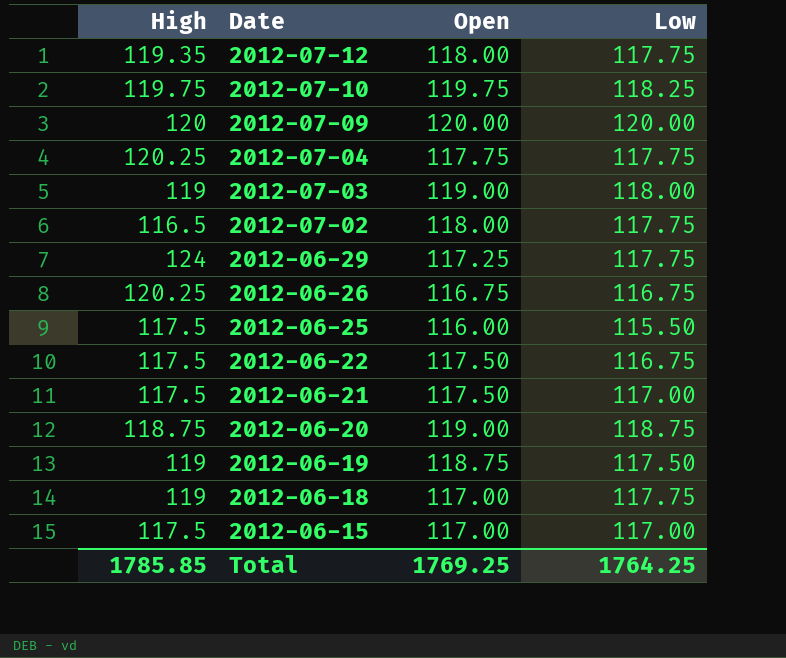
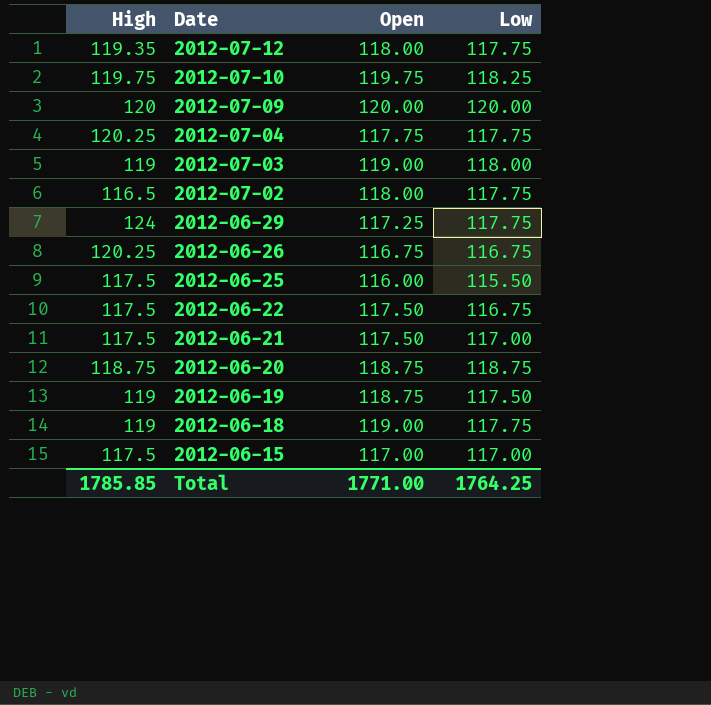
2012-06-20 | Open: 119.00 -> 118.75
2012-06-18 | Open: 117.00 -> 119.00
Total | Open: 1769.25 -> 1771.00

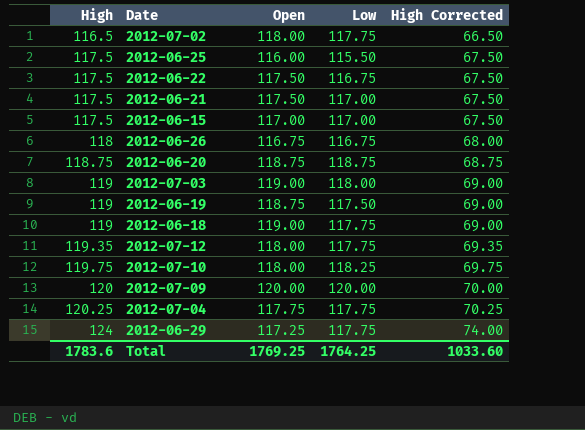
row order: Date descending -> High ascending
column High Corrected | formula: none -> [High] - 50
2012-06-26 | High: 120.25 -> 118
2012-07-10 | Open: 119.75 -> 118.00
Total | High: 1785.85 -> 1783.6
Total | Open: 1771.00 -> 1769.25

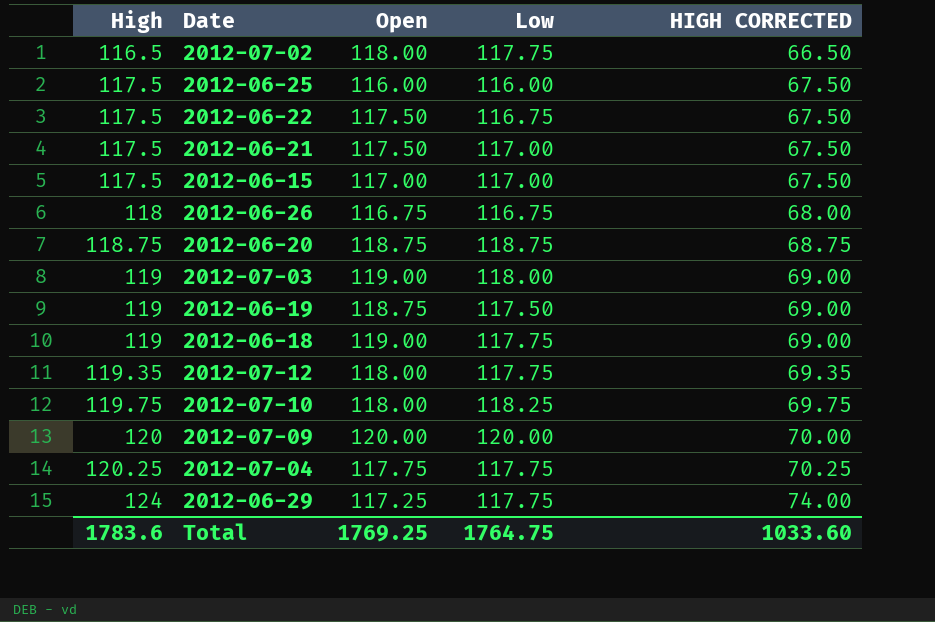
column name: High Corrected -> HIGH CORRECTED
2012-06-25 | Low: 115.50 -> 116.00
Total | Low: 1764.25 -> 1764.75

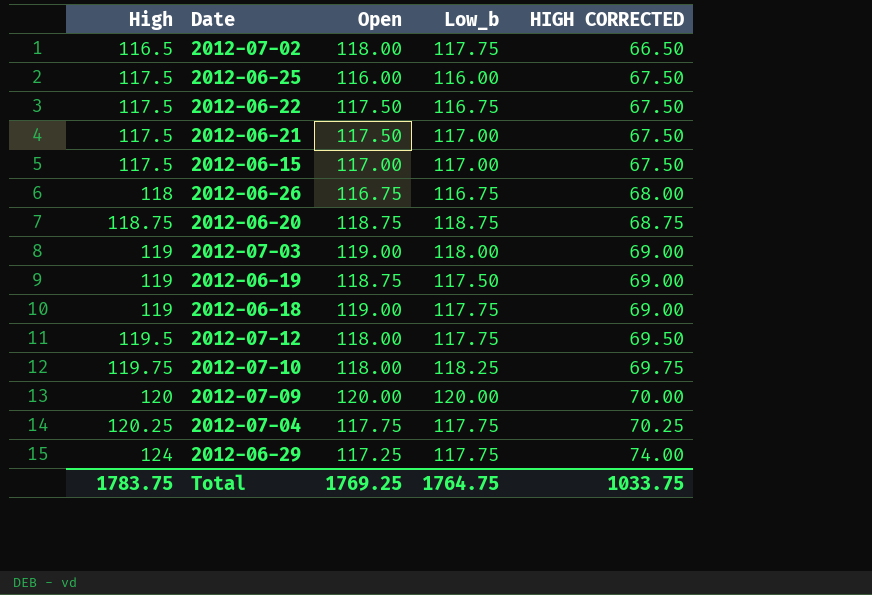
column name: Low -> Low_b
2012-07-12 | High: 119.35 -> 119.5
2012-07-12 | HIGH CORRECTED: 69.35 -> 69.50
Total | High: 1783.6 -> 1783.75
Total | HIGH CORRECTED: 1033.60 -> 1033.75

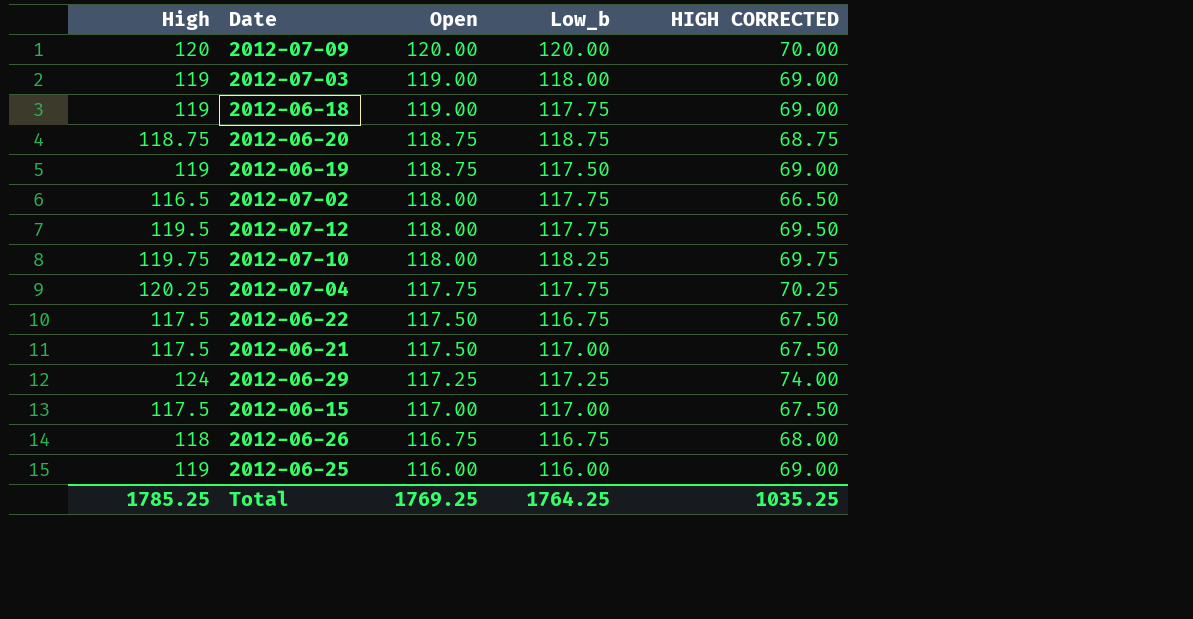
row order: High ascending -> Open descending
2012-06-29 | Low_b: 117.75 -> 117.25
2012-06-25 | High: 117.5 -> 119
2012-06-25 | HIGH CORRECTED: 67.50 -> 69.00
Total | High: 1783.75 -> 1785.25
Total | Low_b: 1764.75 -> 1764.25
Total | HIGH CORRECTED: 1033.75 -> 1035.25

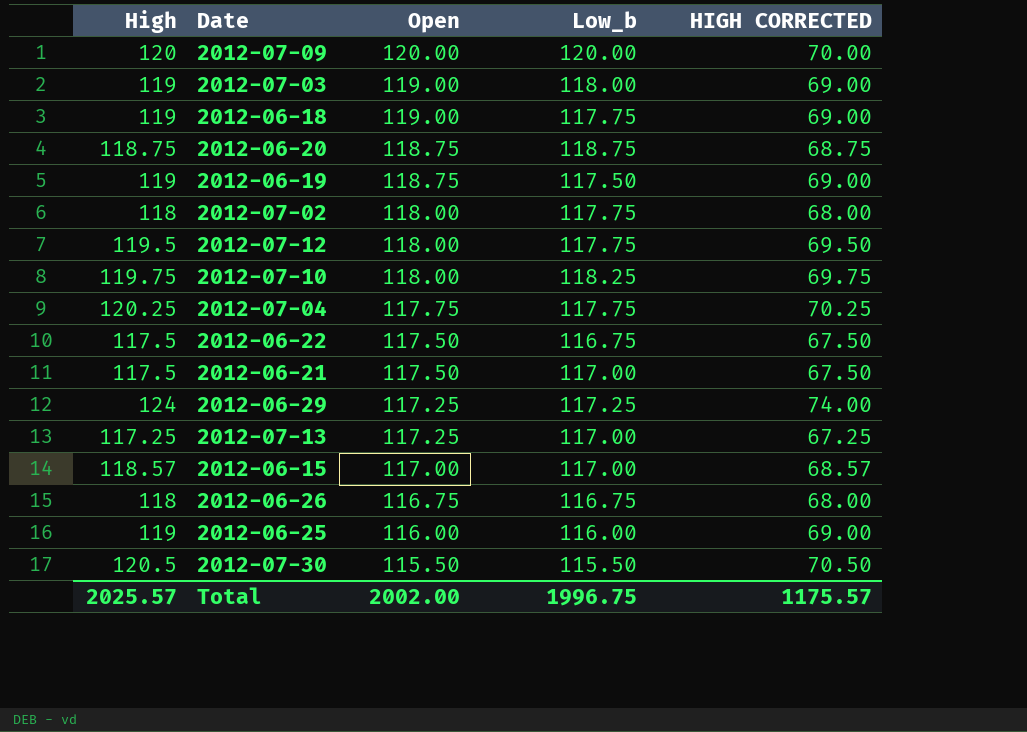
2012-07-02 | High: 116.5 -> 118
2012-07-02 | HIGH CORRECTED: 66.50 -> 68.00
row 2012-07-13: none -> 117.25 | 117.25 | 117.00 | 67.25
2012-06-15 | High: 117.5 -> 118.57
2012-06-15 | HIGH CORRECTED: 67.50 -> 68.57
row 2012-07-30: none -> 120.5 | 115.50 | 115.50 | 70.50
Total | High: 1785.25 -> 2025.57
Total | Open: 1769.25 -> 2002.00
Total | Low_b: 1764.25 -> 1996.75
Total | HIGH CORRECTED: 1035.25 -> 1175.57

